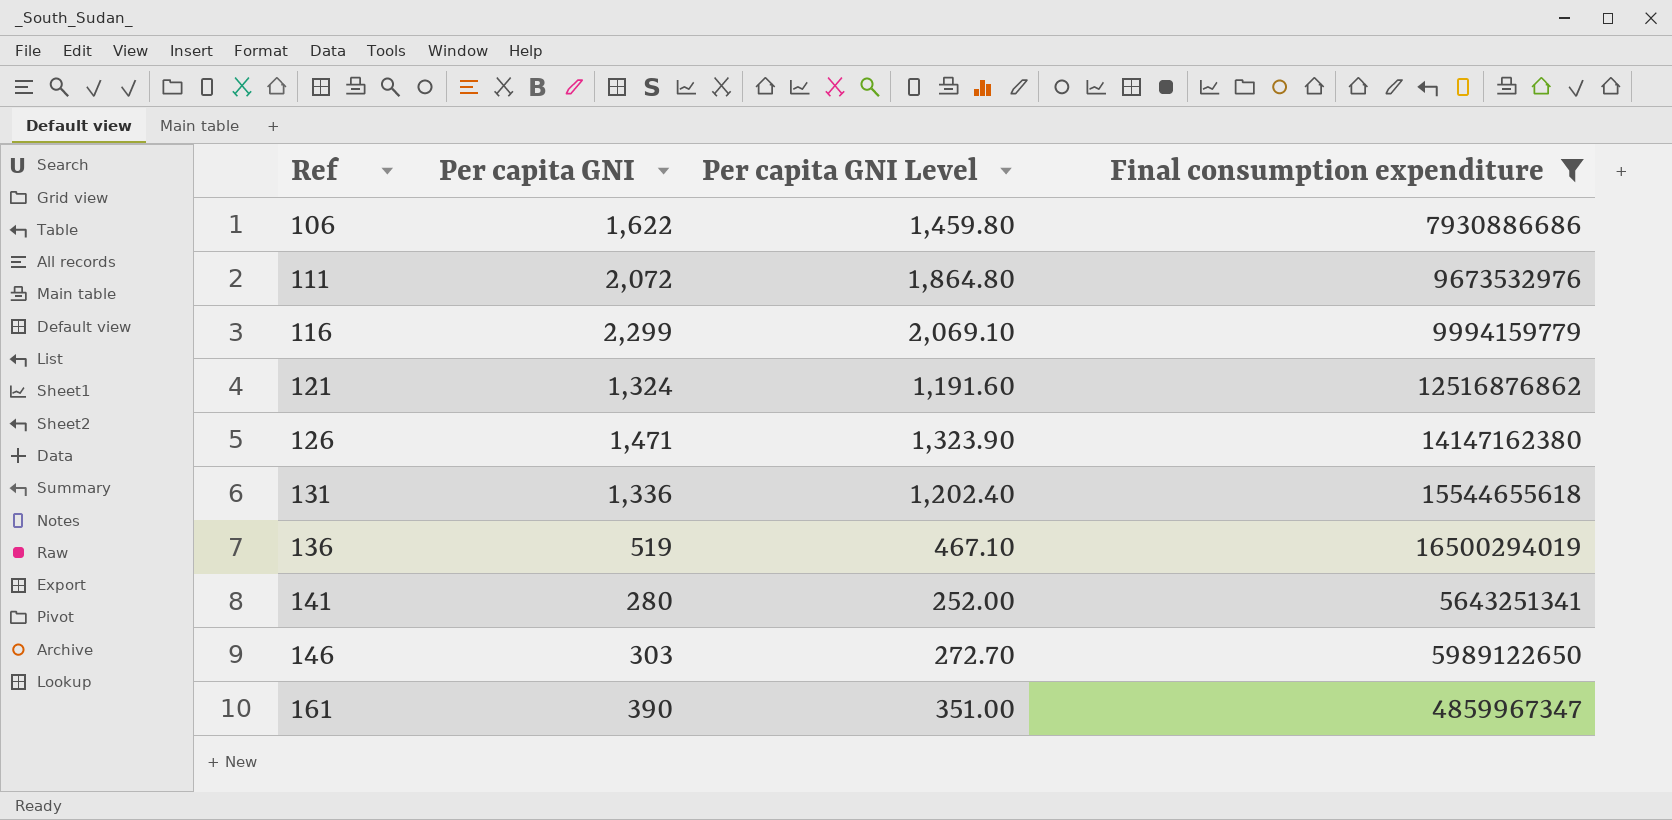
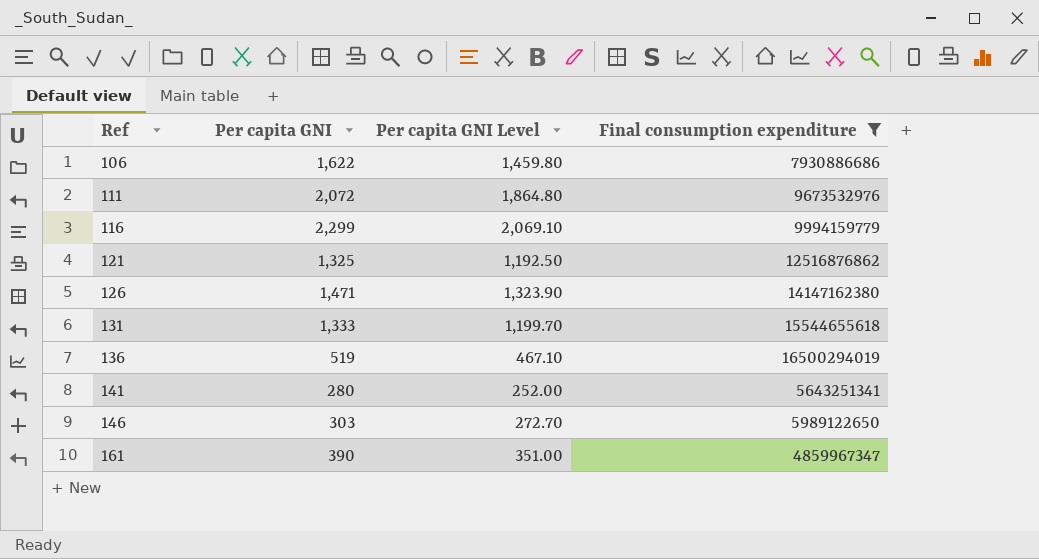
121 | Per capita GNI: 1,324 -> 1,325
121 | Per capita GNI Level: 1,191.60 -> 1,192.50
131 | Per capita GNI: 1,336 -> 1,333
131 | Per capita GNI Level: 1,202.40 -> 1,199.70

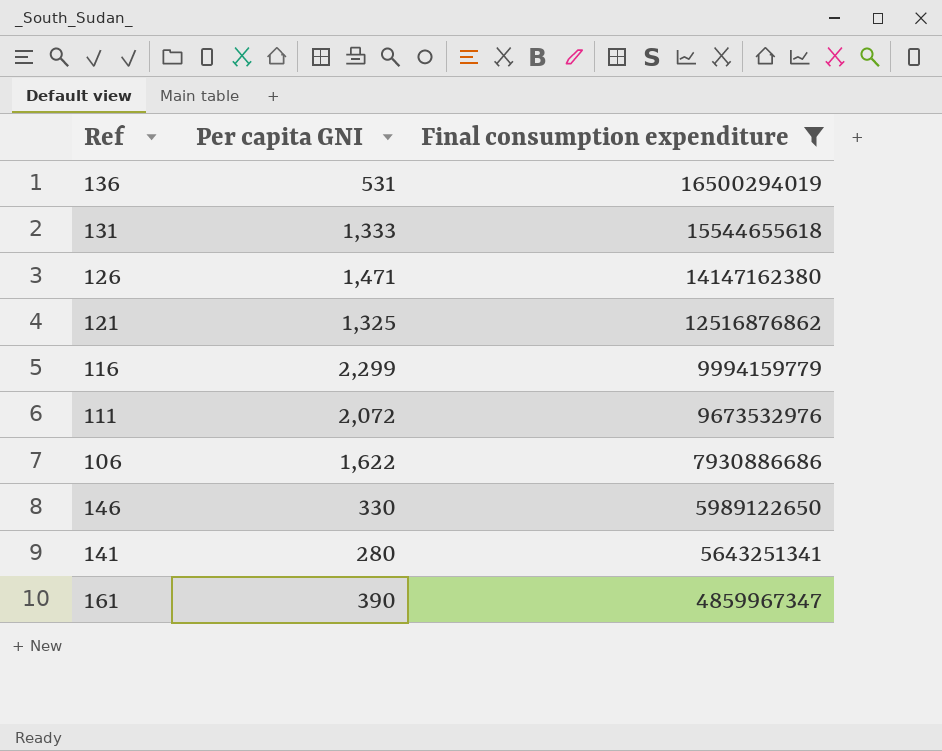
row order: Ref ascending -> Final consumption expenditure descending
column Per capita GNI Level | formula: [Per capita GNI] * 0.9 -> none
136 | Per capita GNI: 519 -> 531
146 | Per capita GNI: 303 -> 330

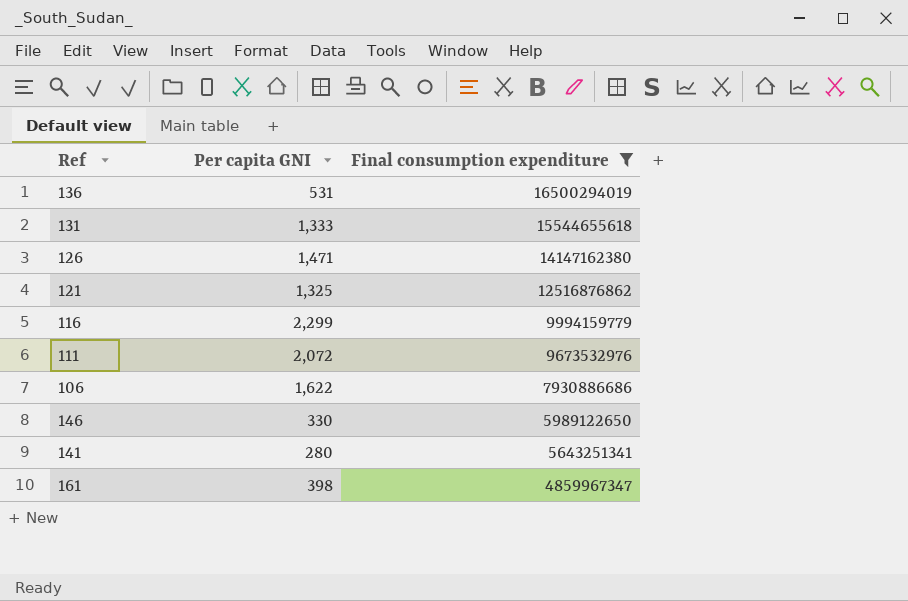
161 | Per capita GNI: 390 -> 398

